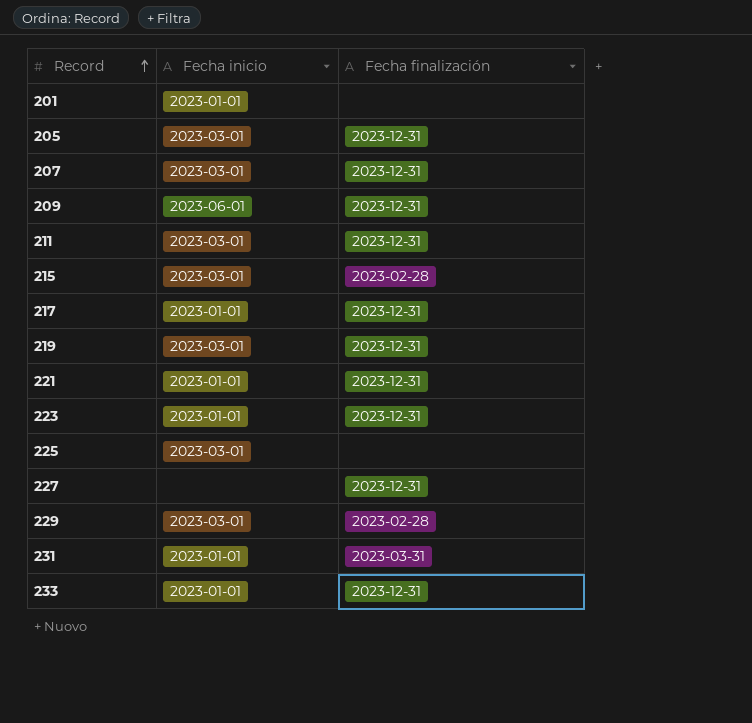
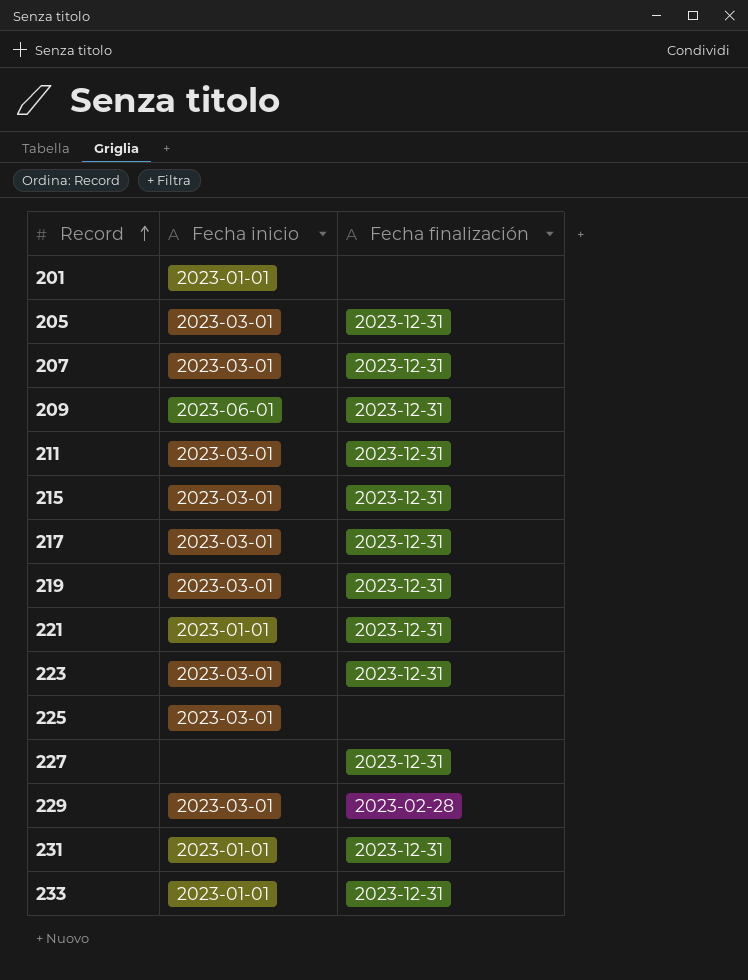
215 | Fecha finalización: 2023-02-28 -> 2023-12-31
217 | Fecha inicio: 2023-01-01 -> 2023-03-01
223 | Fecha inicio: 2023-01-01 -> 2023-03-01
231 | Fecha finalización: 2023-03-31 -> 2023-12-31

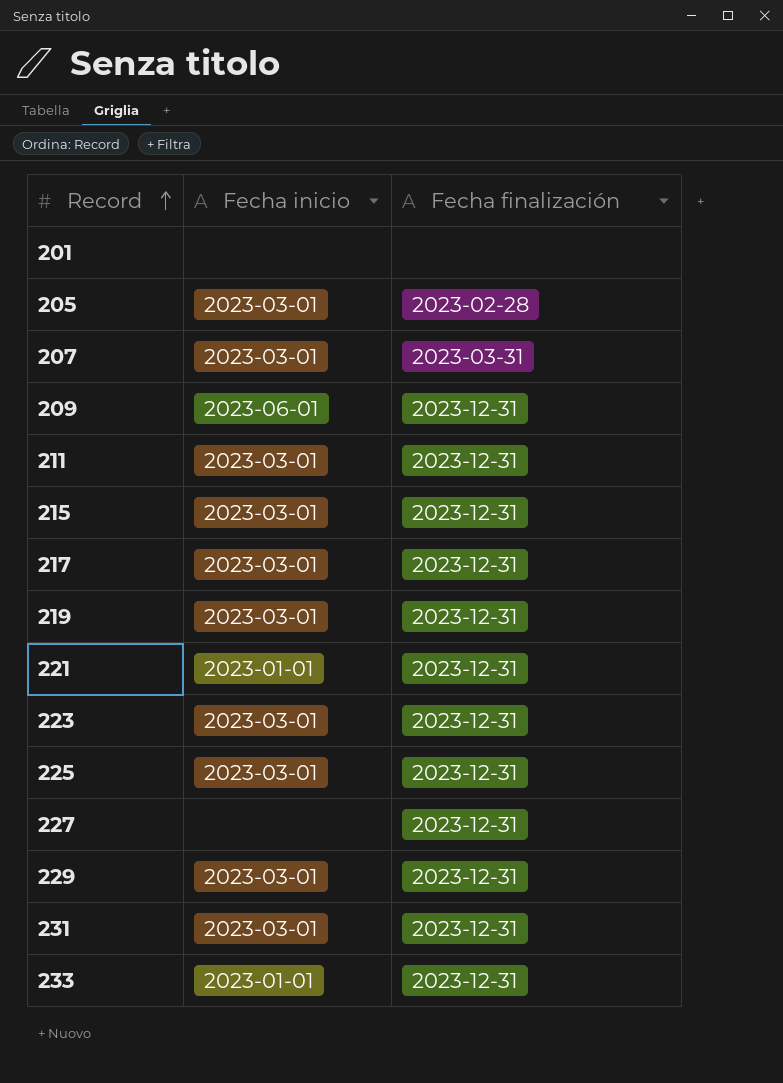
201 | Fecha inicio: 2023-01-01 -> none
205 | Fecha finalización: 2023-12-31 -> 2023-02-28
207 | Fecha finalización: 2023-12-31 -> 2023-03-31
225 | Fecha finalización: none -> 2023-12-31
229 | Fecha finalización: 2023-02-28 -> 2023-12-31
231 | Fecha inicio: 2023-01-01 -> 2023-03-01

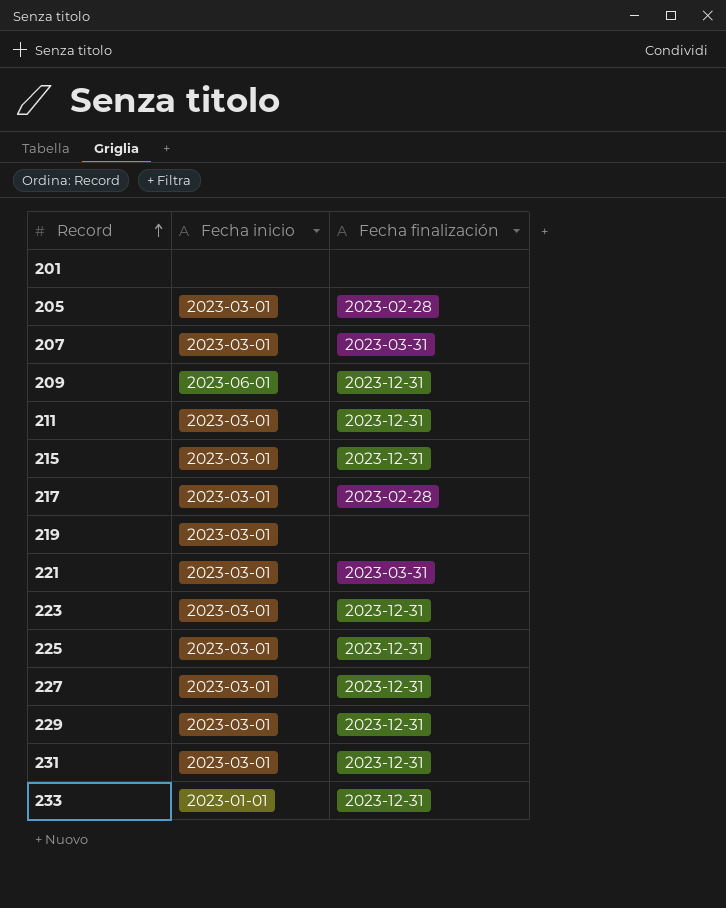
217 | Fecha finalización: 2023-12-31 -> 2023-02-28
219 | Fecha finalización: 2023-12-31 -> none
221 | Fecha inicio: 2023-01-01 -> 2023-03-01
221 | Fecha finalización: 2023-12-31 -> 2023-03-31
227 | Fecha inicio: none -> 2023-03-01

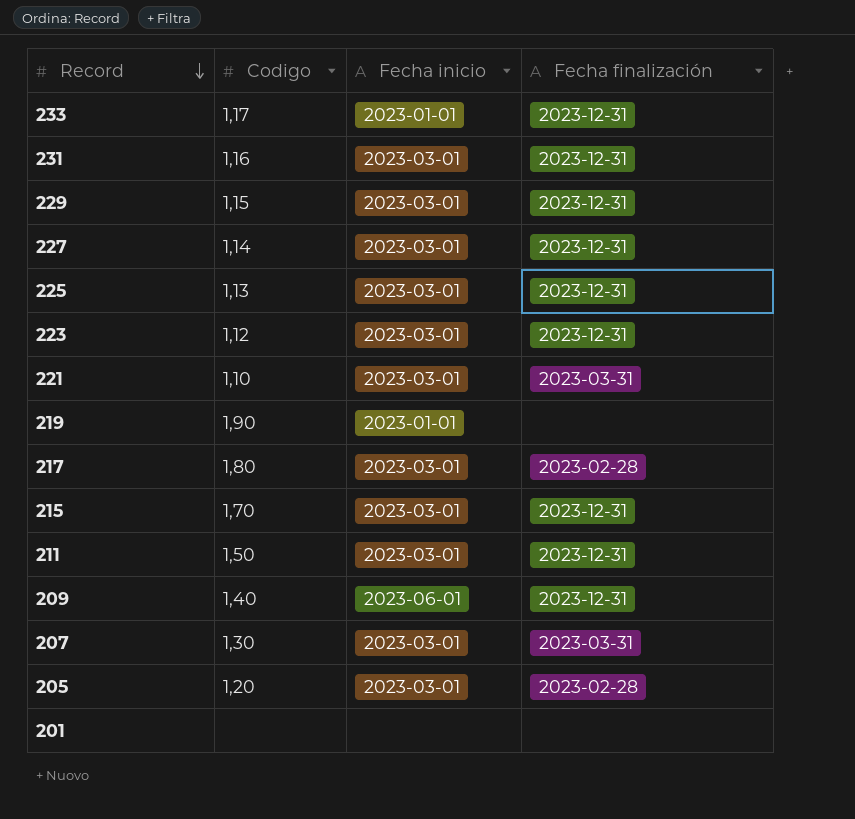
row order: Record ascending -> Record descending
column Codigo | position: none -> 2
219 | Fecha inicio: 2023-03-01 -> 2023-01-01

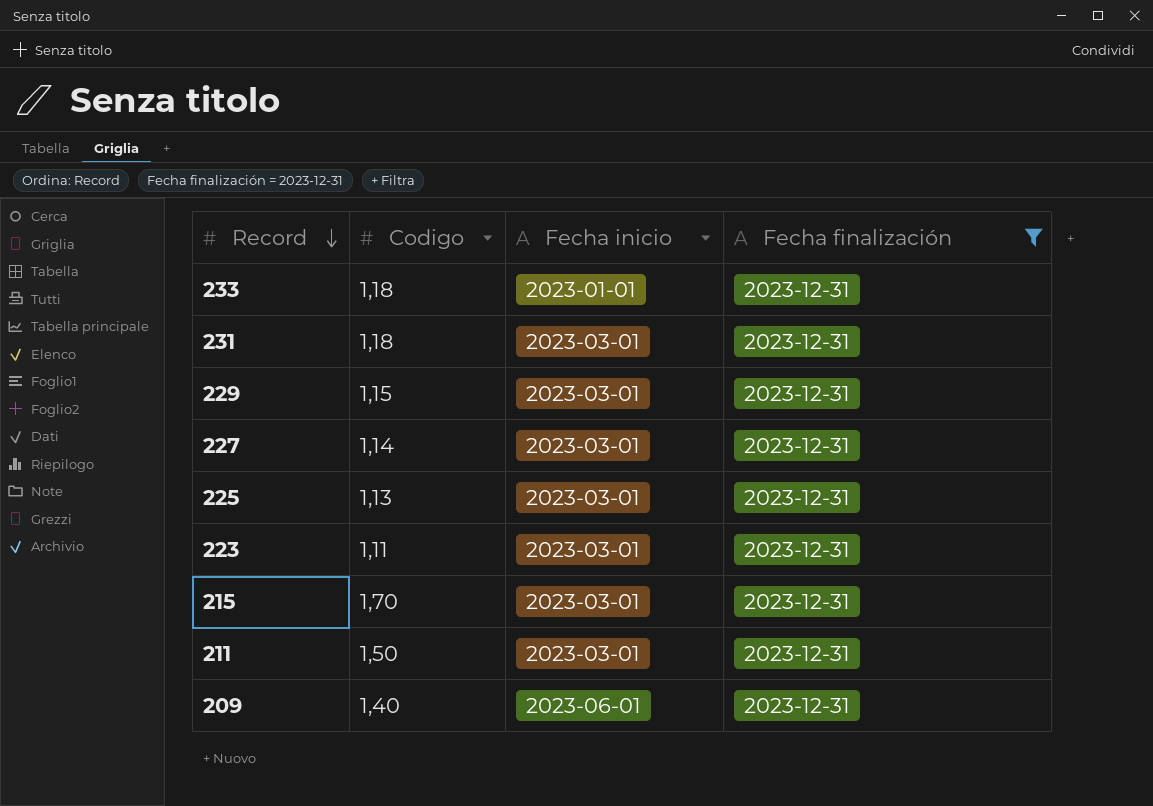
filter: none -> Fecha finalización = 2023-12-31
233 | Codigo: 1,17 -> 1,18
231 | Codigo: 1,16 -> 1,18
223 | Codigo: 1,12 -> 1,11

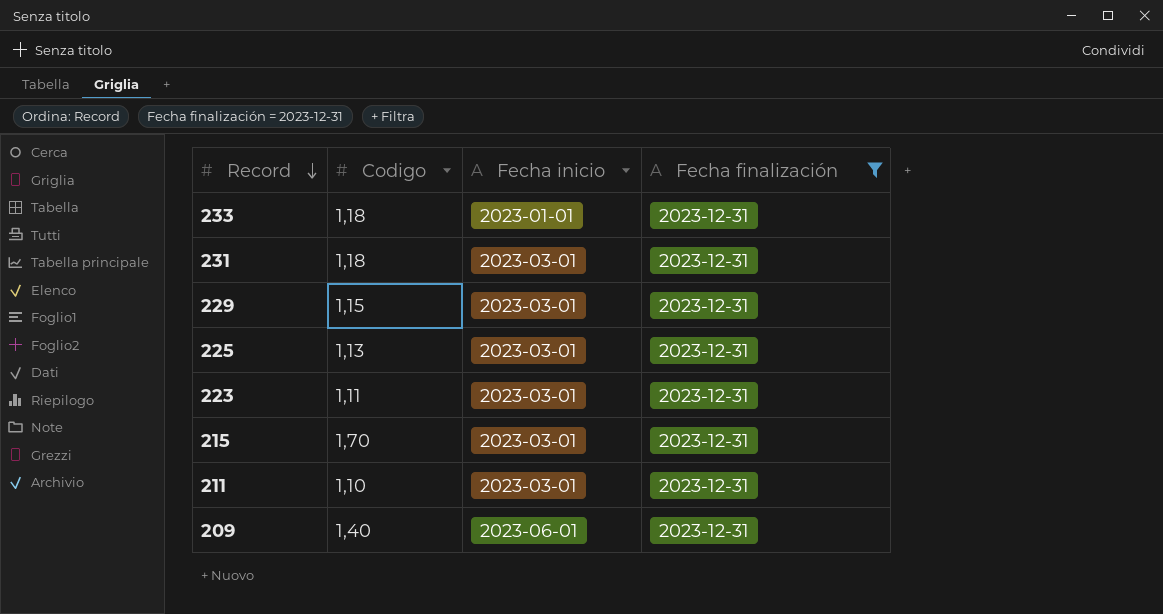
row 227: 1,14 | 2023-03-01 | 2023-12-31 -> none
211 | Codigo: 1,50 -> 1,10

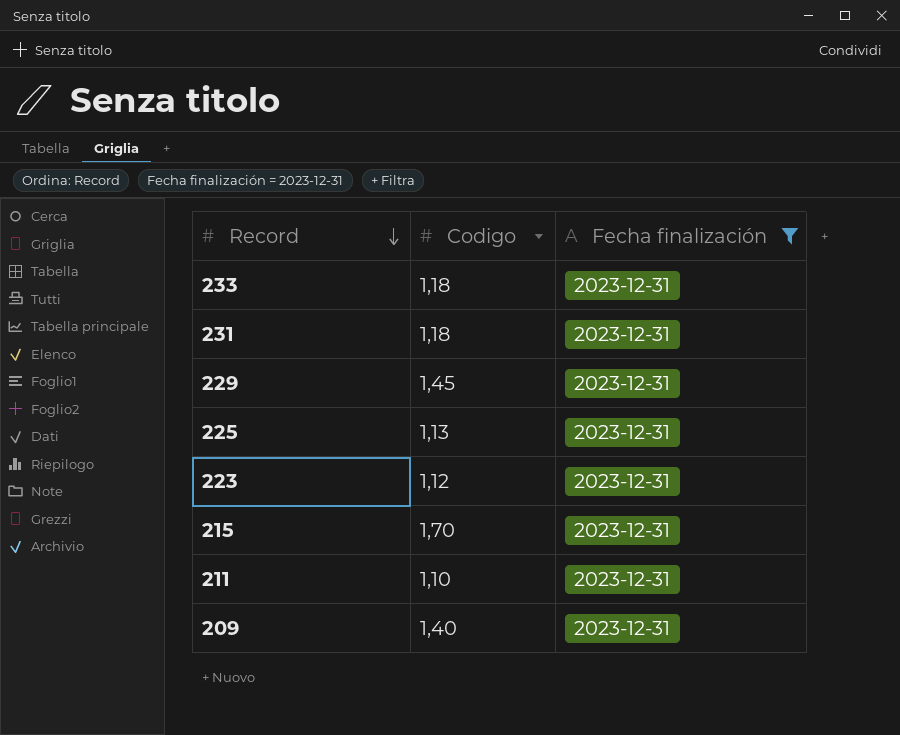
column Fecha inicio | position: 3 -> none
229 | Codigo: 1,15 -> 1,45
223 | Codigo: 1,11 -> 1,12

